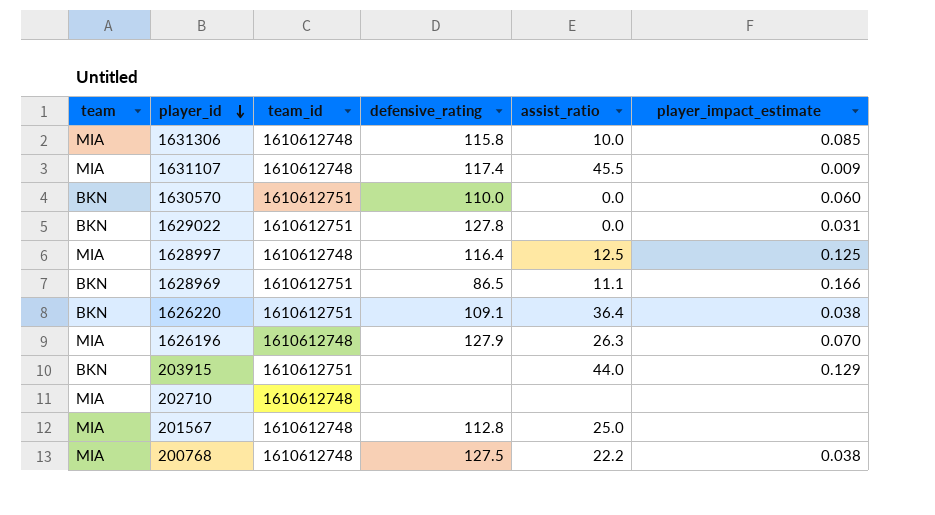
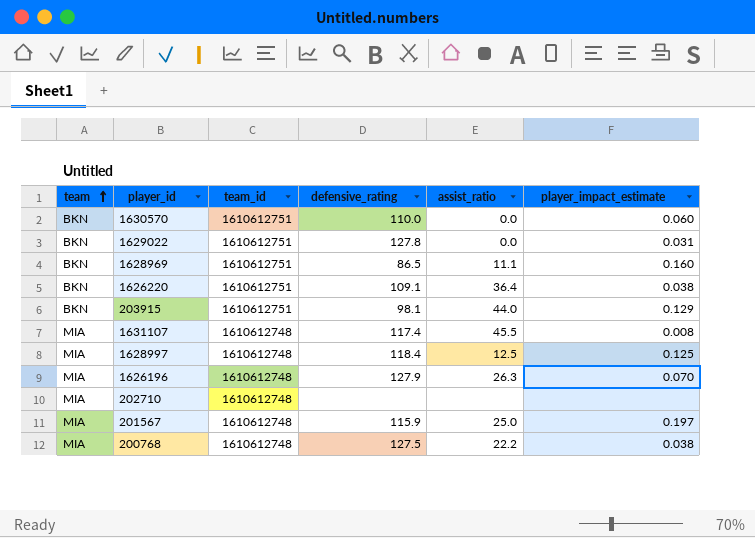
row order: player_id descending -> team ascending
row 1631306: MIA | 1610612748 | 115.8 | 10.0 | 0.085 -> none
1628969 | player_impact_estimate: 0.166 -> 0.160
203915 | defensive_rating: none -> 98.1
1631107 | player_impact_estimate: 0.009 -> 0.008
1628997 | defensive_rating: 116.4 -> 118.4
201567 | defensive_rating: 112.8 -> 115.9
201567 | player_impact_estimate: none -> 0.197

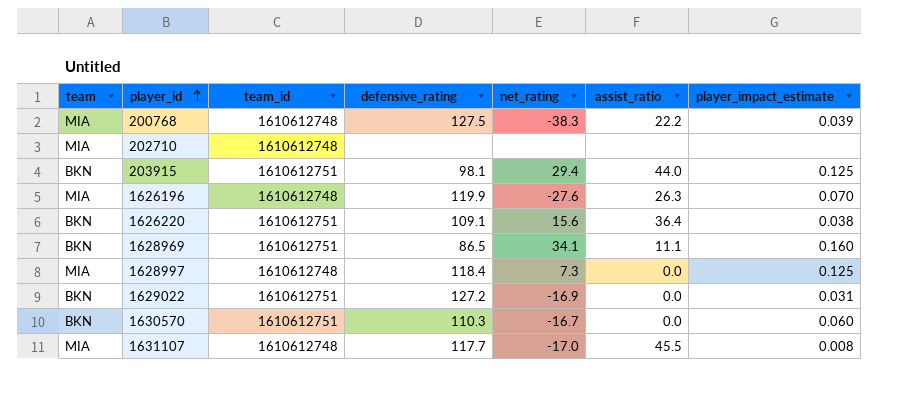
row order: team ascending -> player_id ascending
column net_rating | position: none -> 5
row 201567: MIA | 1610612748 | 115.9 | 25.0 | 0.197 -> none
200768 | player_impact_estimate: 0.038 -> 0.039
203915 | player_impact_estimate: 0.129 -> 0.125
1626196 | defensive_rating: 127.9 -> 119.9
1628997 | assist_ratio: 12.5 -> 0.0
1629022 | defensive_rating: 127.8 -> 127.2
1630570 | defensive_rating: 110.0 -> 110.3
1631107 | defensive_rating: 117.4 -> 117.7

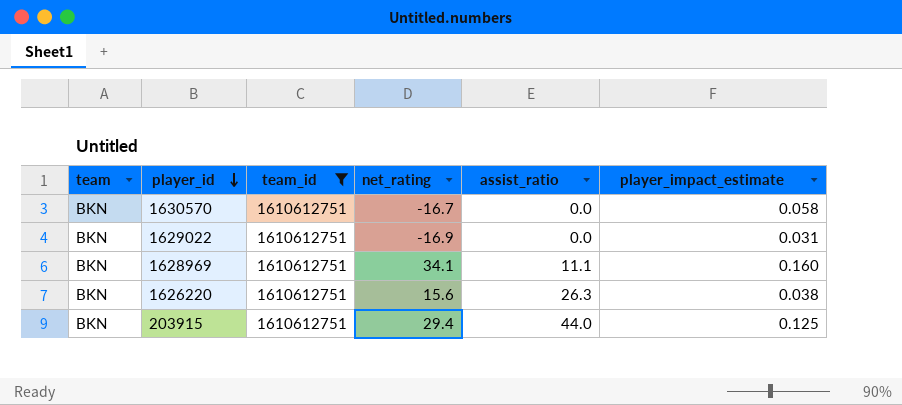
filter: none -> team_id = 1610612751
row order: player_id ascending -> player_id descending
column defensive_rating | position: 4 -> none
1630570 | player_impact_estimate: 0.060 -> 0.058
1626220 | assist_ratio: 36.4 -> 26.3

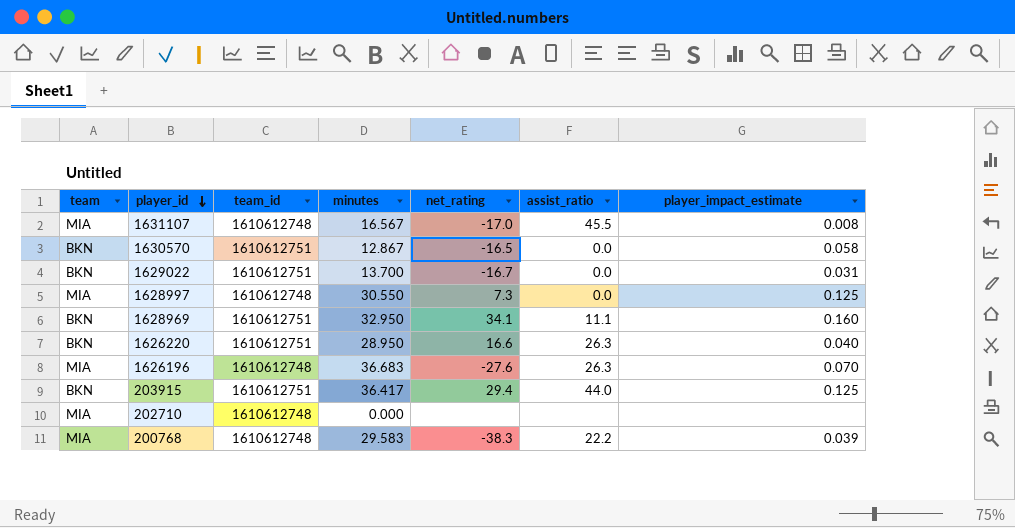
filter: team_id = 1610612751 -> none
column minutes | position: none -> 4
1630570 | net_rating: -16.7 -> -16.5
1629022 | net_rating: -16.9 -> -16.7
1626220 | net_rating: 15.6 -> 16.6
1626220 | player_impact_estimate: 0.038 -> 0.040

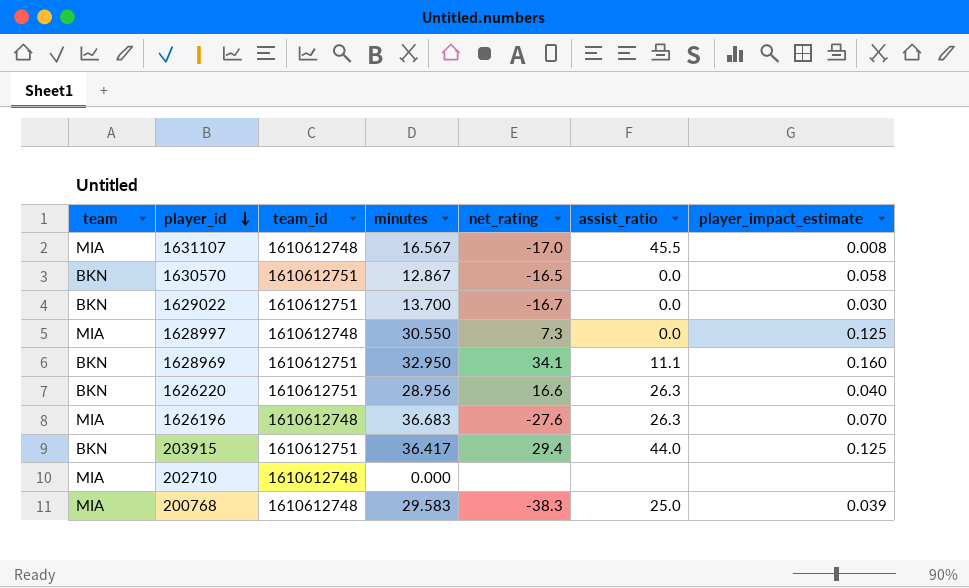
1629022 | player_impact_estimate: 0.031 -> 0.030
1626220 | minutes: 28.950 -> 28.956
200768 | assist_ratio: 22.2 -> 25.0

